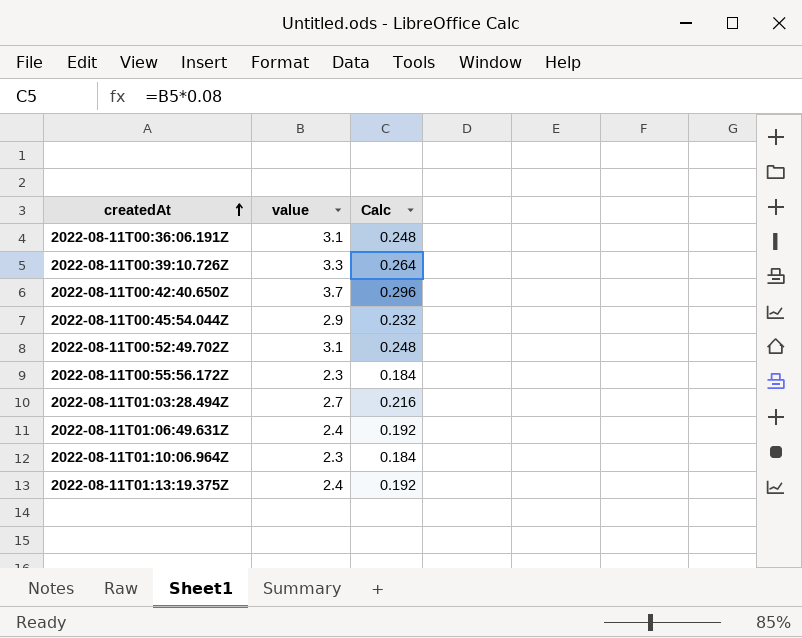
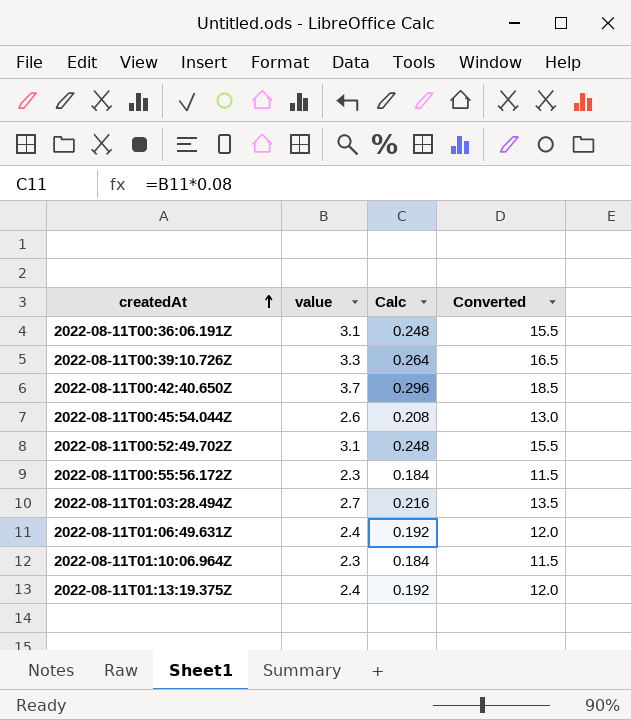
column Converted | formula: none -> [value] * 5
2022-08-11T00:45:54.044Z | value: 2.9 -> 2.6
2022-08-11T00:45:54.044Z | Calc: 0.232 -> 0.208

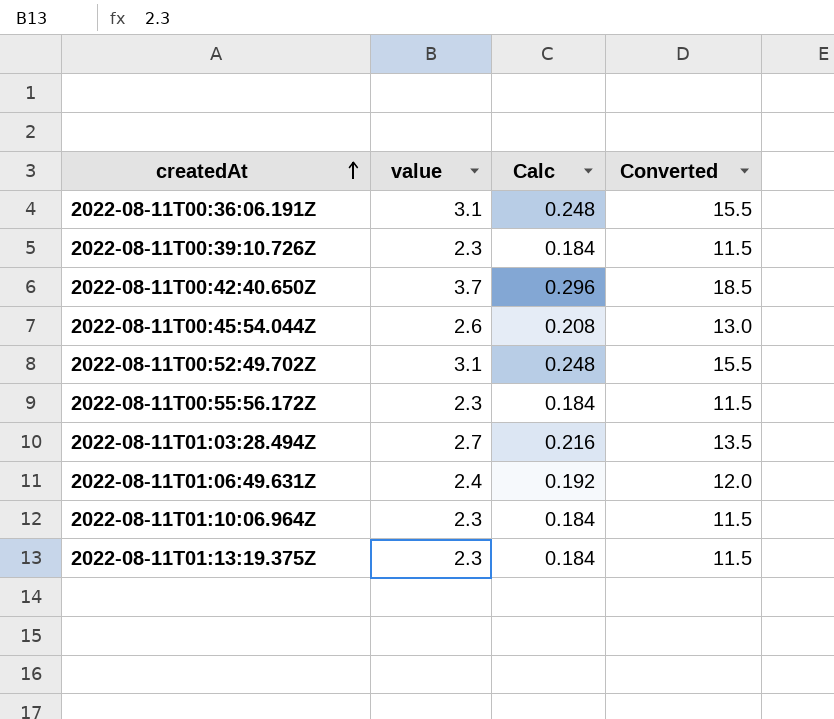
2022-08-11T00:39:10.726Z | value: 3.3 -> 2.3
2022-08-11T00:39:10.726Z | Calc: 0.264 -> 0.184
2022-08-11T00:39:10.726Z | Converted: 16.5 -> 11.5
2022-08-11T01:13:19.375Z | value: 2.4 -> 2.3
2022-08-11T01:13:19.375Z | Calc: 0.192 -> 0.184
2022-08-11T01:13:19.375Z | Converted: 12.0 -> 11.5

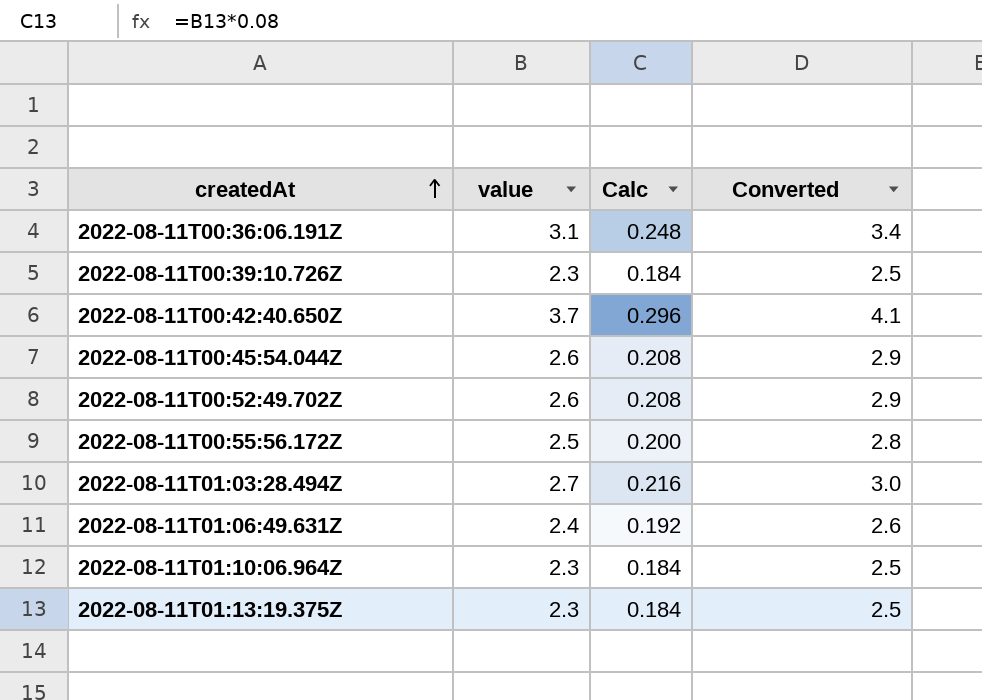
column Converted | formula: [value] * 5 -> [value] * 1.1
2022-08-11T00:52:49.702Z | value: 3.1 -> 2.6
2022-08-11T00:52:49.702Z | Calc: 0.248 -> 0.208
2022-08-11T00:55:56.172Z | value: 2.3 -> 2.5
2022-08-11T00:55:56.172Z | Calc: 0.184 -> 0.200

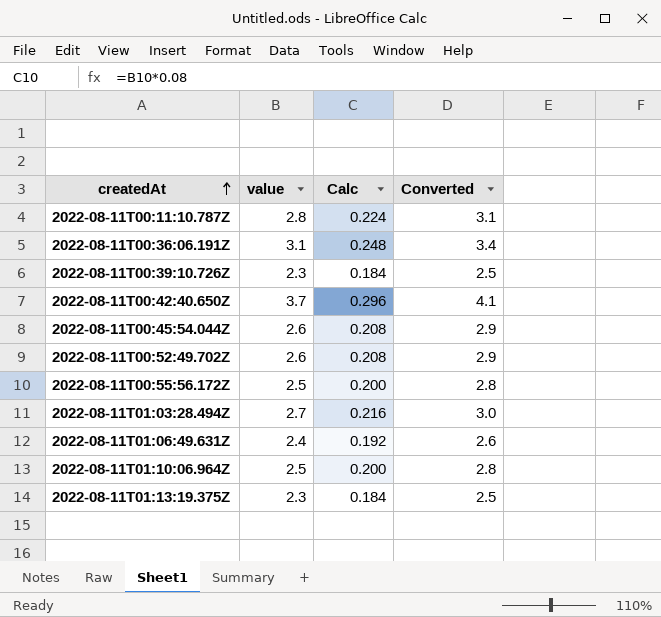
row 2022-08-11T00:11:10.787Z: none -> 2.8 | 0.224 | 3.1
2022-08-11T01:10:06.964Z | value: 2.3 -> 2.5
2022-08-11T01:10:06.964Z | Calc: 0.184 -> 0.200
2022-08-11T01:10:06.964Z | Converted: 2.5 -> 2.8

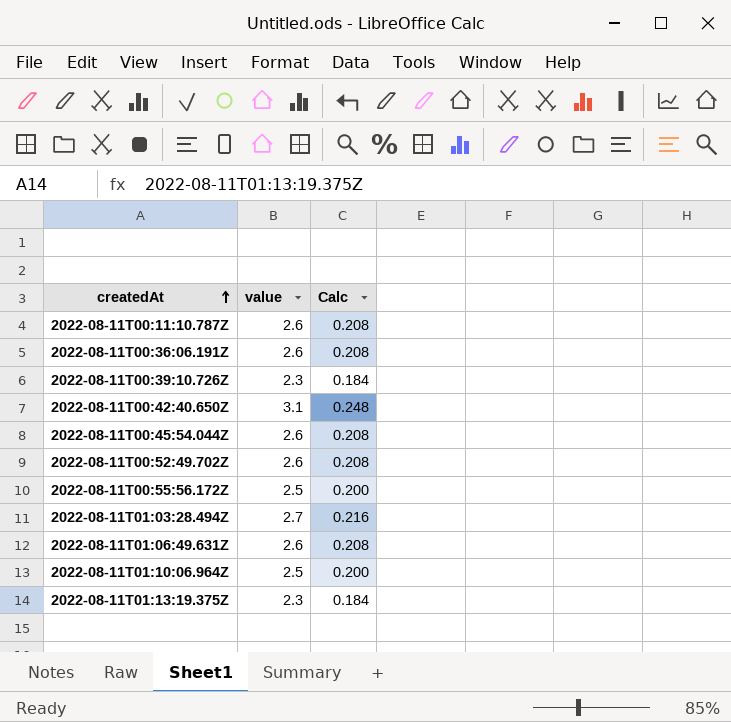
column Converted | formula: [value] * 1.1 -> none
2022-08-11T00:11:10.787Z | value: 2.8 -> 2.6
2022-08-11T00:11:10.787Z | Calc: 0.224 -> 0.208
2022-08-11T00:36:06.191Z | value: 3.1 -> 2.6
2022-08-11T00:36:06.191Z | Calc: 0.248 -> 0.208
2022-08-11T00:42:40.650Z | value: 3.7 -> 3.1
2022-08-11T00:42:40.650Z | Calc: 0.296 -> 0.248
2022-08-11T01:06:49.631Z | value: 2.4 -> 2.6
2022-08-11T01:06:49.631Z | Calc: 0.192 -> 0.208

